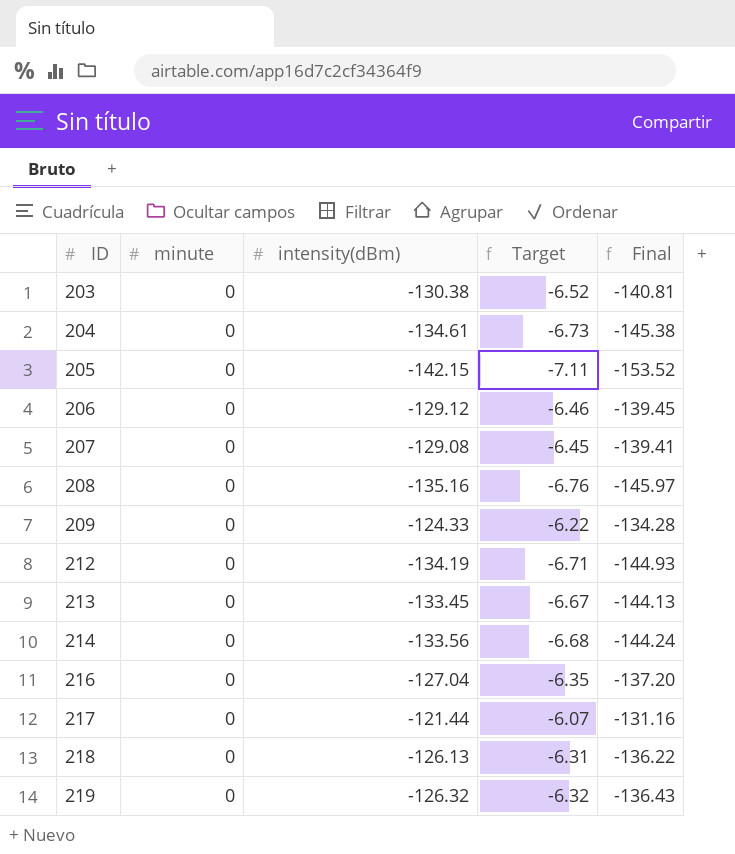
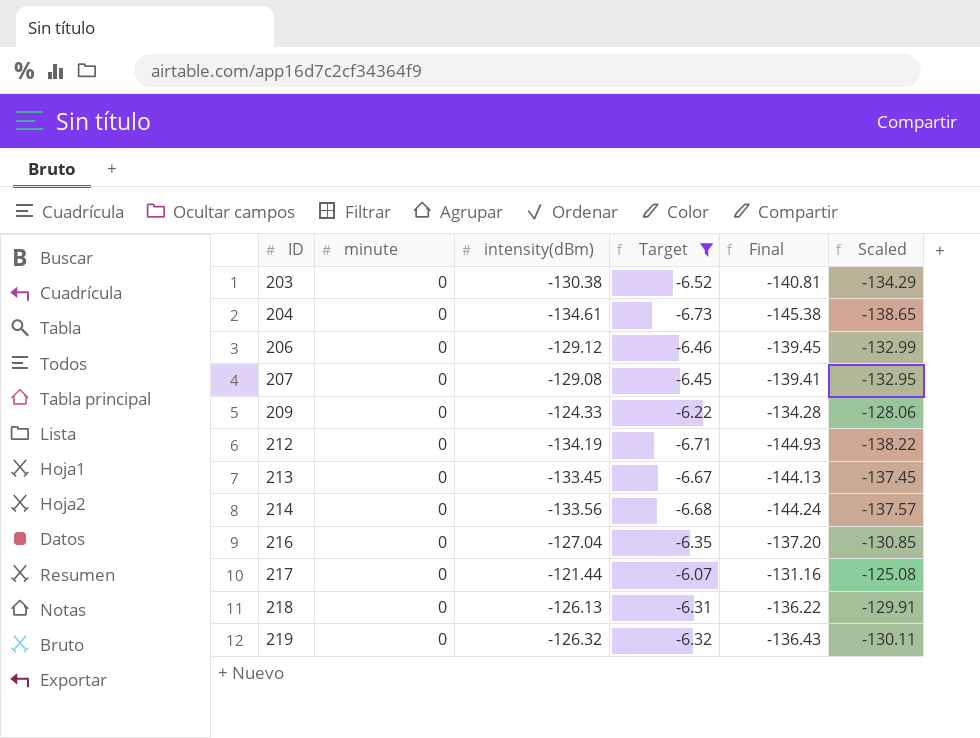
filter: none -> Target >= -6.73
column Scaled | formula: none -> [intensity(dBm)] * 1.03

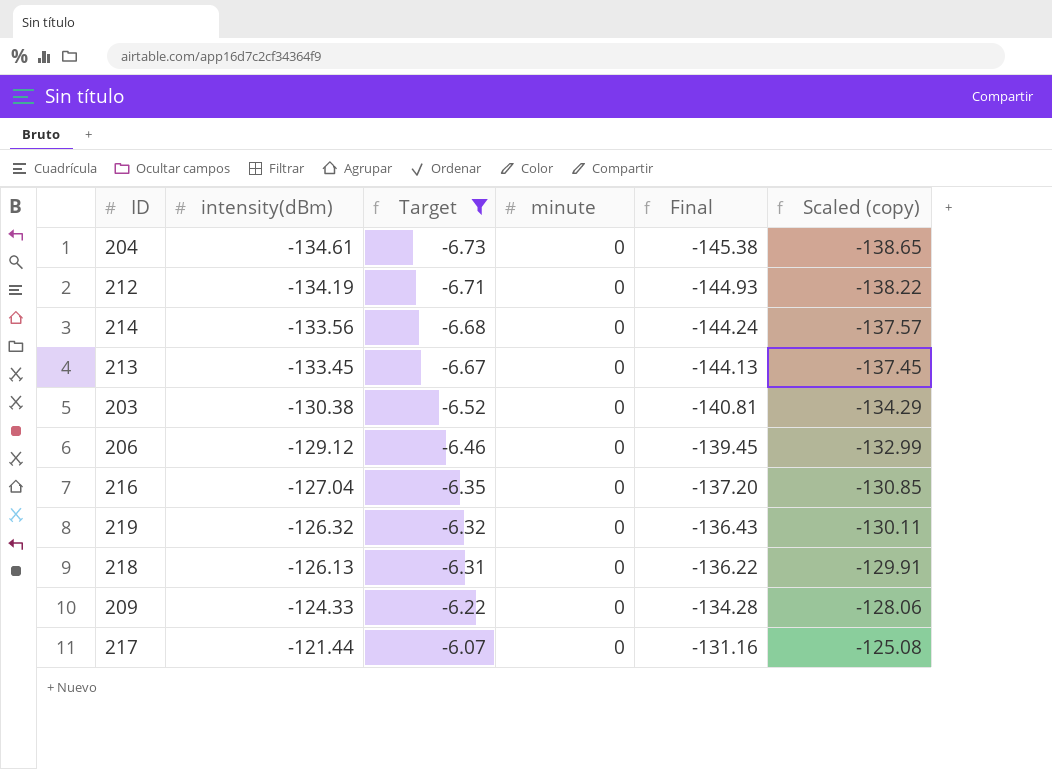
row order: ID ascending -> intensity(dBm) ascending
column minute | position: 2 -> 4
column name: Scaled -> Scaled (copy)
row 207: 0 | -129.08 | -6.45 | -139.41 | -132.95 -> none

